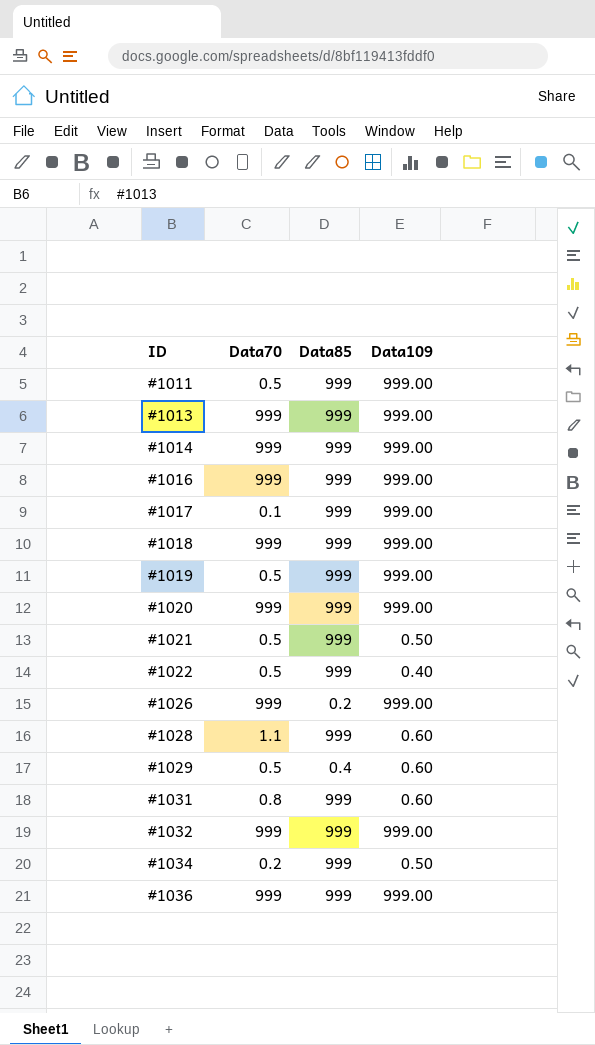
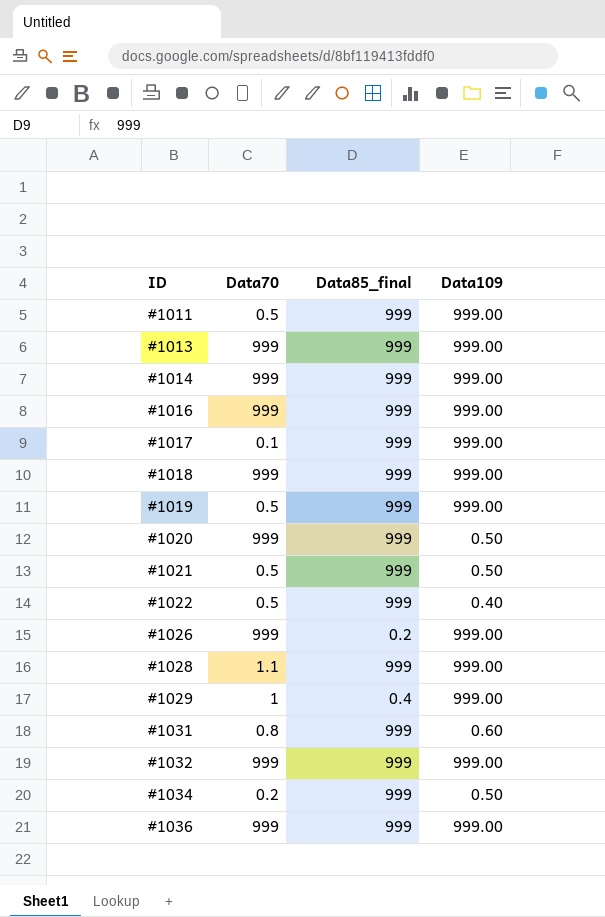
column name: Data85 -> Data85_final
#1020 | Data109: 999.00 -> 0.50
#1028 | Data109: 0.60 -> 999.00
#1029 | Data70: 0.5 -> 1
#1029 | Data109: 0.60 -> 999.00

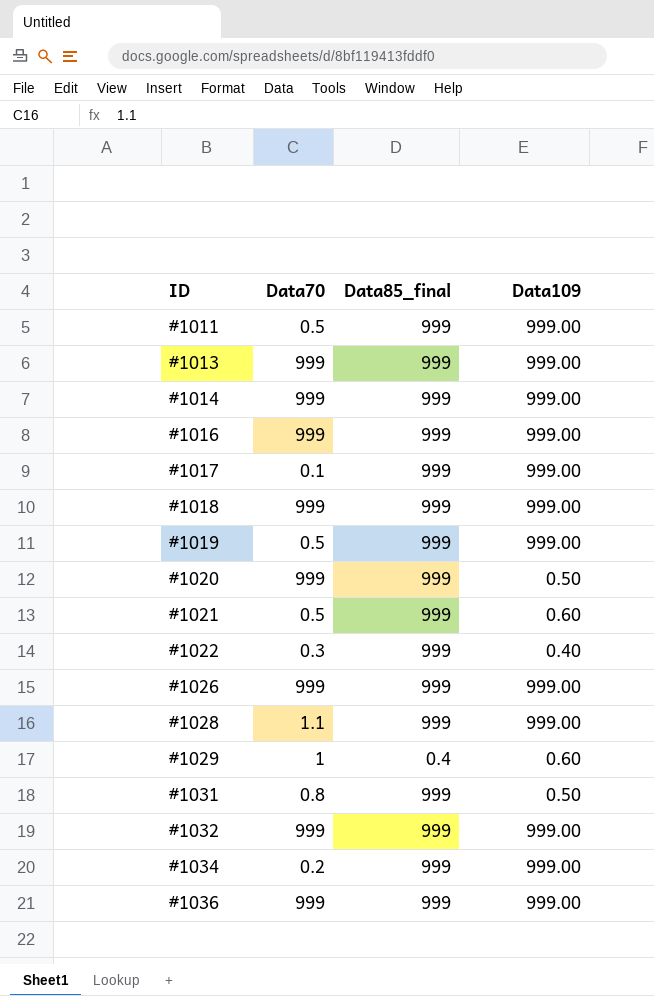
#1021 | Data109: 0.50 -> 0.60
#1022 | Data70: 0.5 -> 0.3
#1026 | Data85_final: 0.2 -> 999
#1029 | Data109: 999.00 -> 0.60
#1031 | Data109: 0.60 -> 0.50
#1034 | Data109: 0.50 -> 999.00

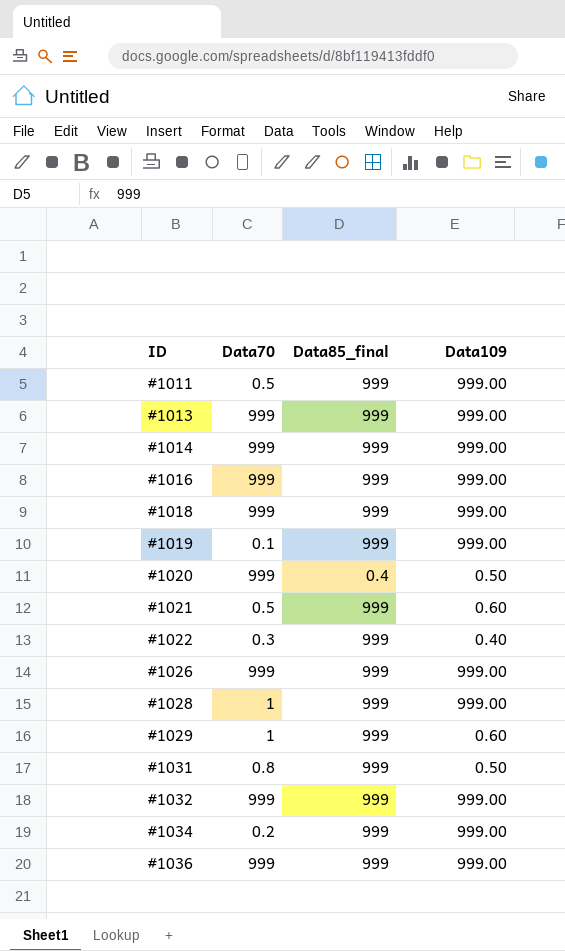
row #1017: 0.1 | 999 | 999.00 -> none
#1019 | Data70: 0.5 -> 0.1
#1020 | Data85_final: 999 -> 0.4
#1028 | Data70: 1.1 -> 1
#1029 | Data85_final: 0.4 -> 999

